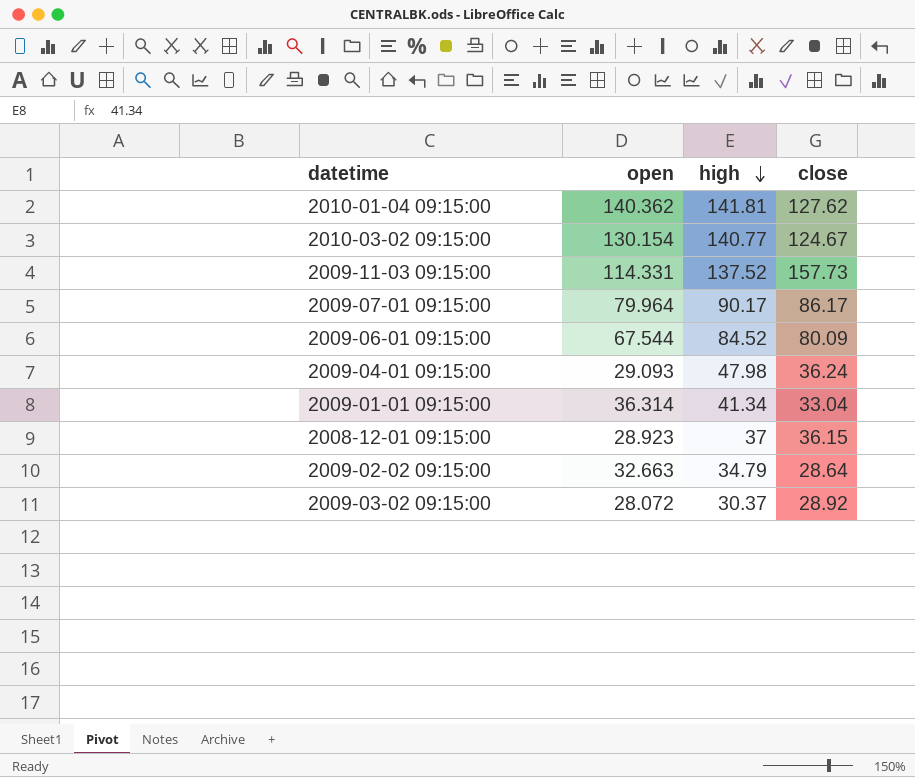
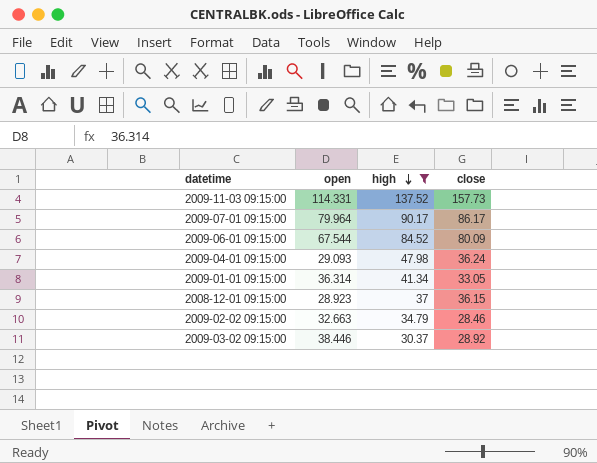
filter: none -> high <= 137.52
2009-01-01 09:15:00 | close: 33.04 -> 33.05
2009-02-02 09:15:00 | close: 28.64 -> 28.46
2009-03-02 09:15:00 | open: 28.072 -> 38.446

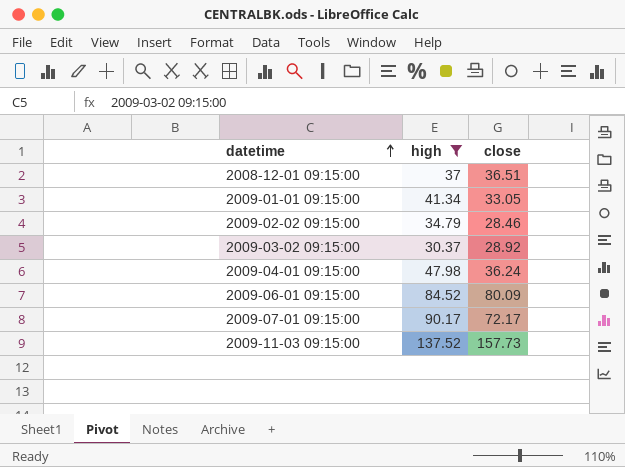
row order: high descending -> datetime ascending
column open | position: 2 -> none
2008-12-01 09:15:00 | close: 36.15 -> 36.51
2009-07-01 09:15:00 | close: 86.17 -> 72.17

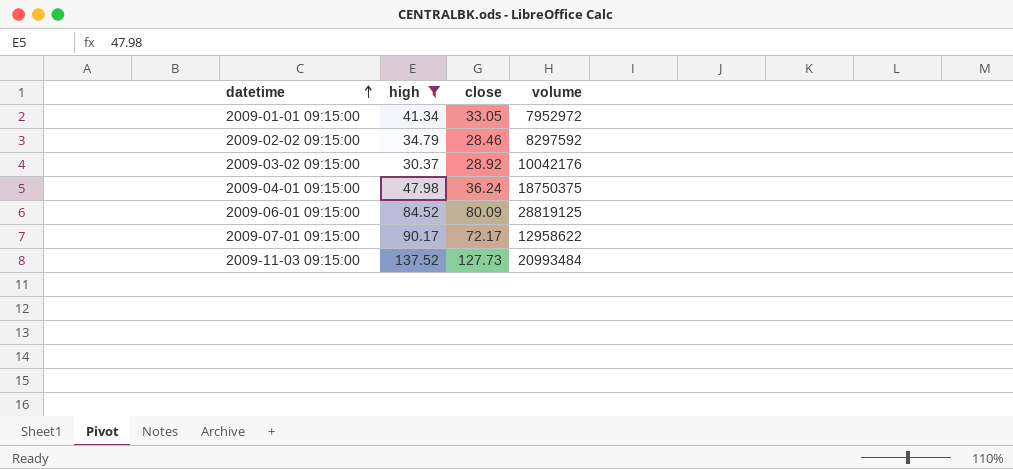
column volume | position: none -> 4
row 2008-12-01 09:15:00: 37 | 36.51 -> none
2009-11-03 09:15:00 | close: 157.73 -> 127.73

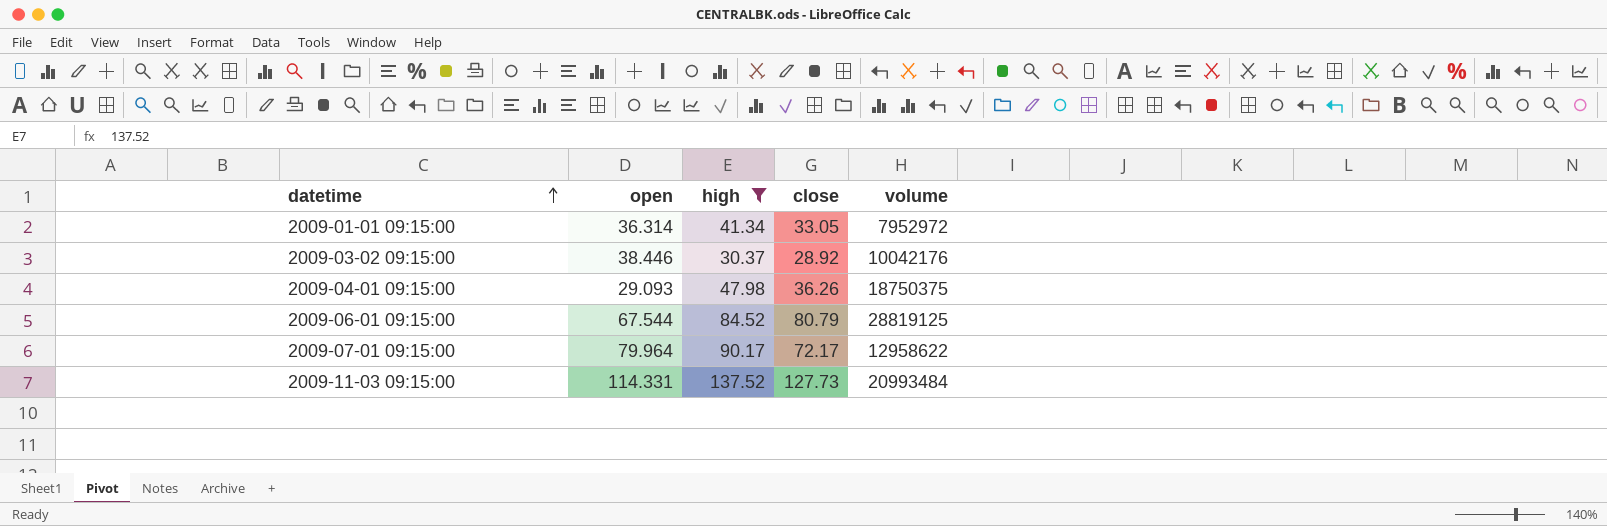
column open | position: none -> 2
row 2009-02-02 09:15:00: 34.79 | 28.46 | 8297592 -> none
2009-04-01 09:15:00 | close: 36.24 -> 36.26
2009-06-01 09:15:00 | close: 80.09 -> 80.79

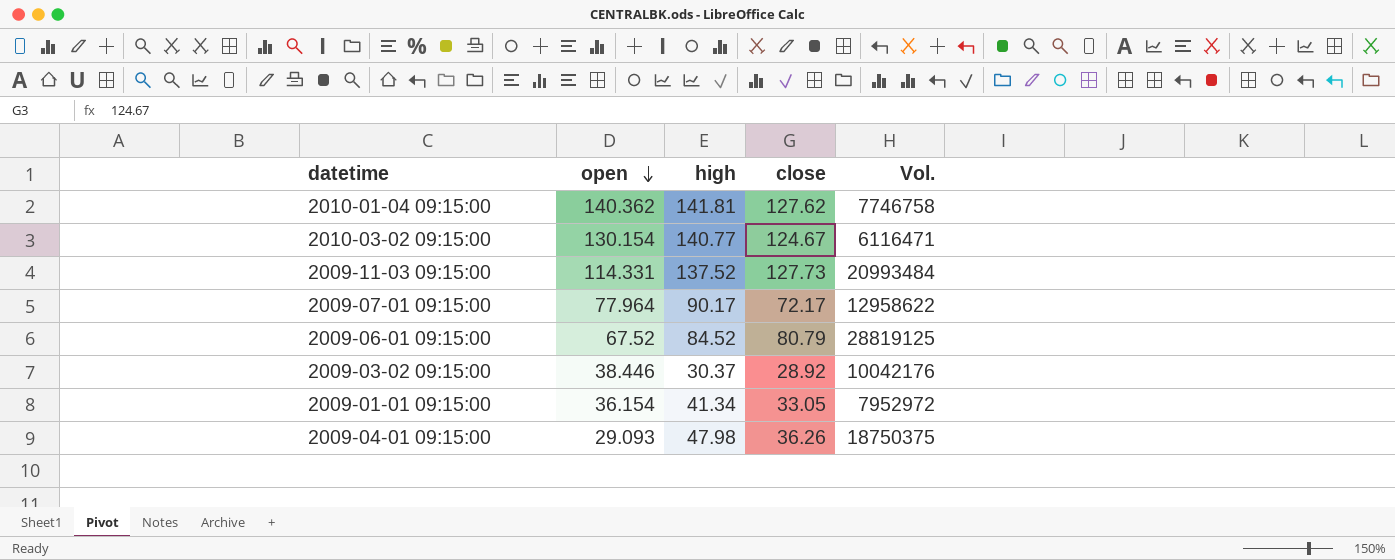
filter: high <= 137.52 -> none
row order: datetime ascending -> open descending
column name: volume -> Vol.
2009-07-01 09:15:00 | open: 79.964 -> 77.964
2009-06-01 09:15:00 | open: 67.544 -> 67.52
2009-01-01 09:15:00 | open: 36.314 -> 36.154

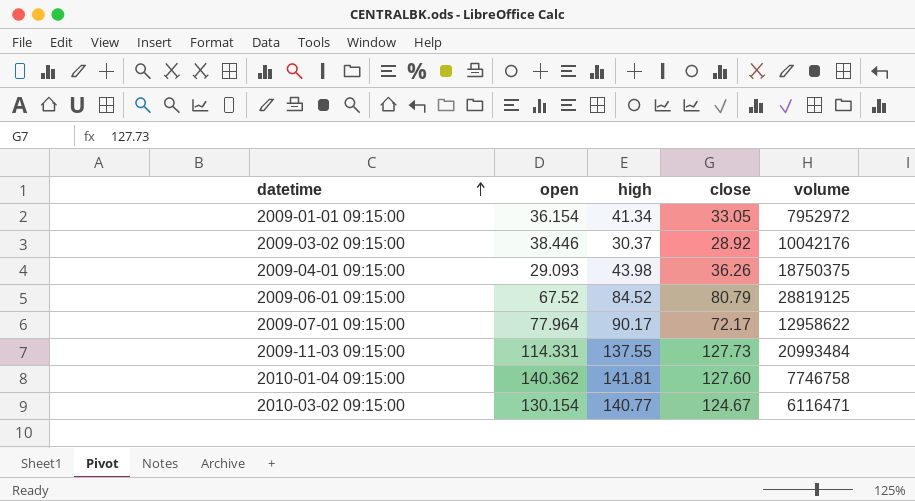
row order: open descending -> datetime ascending
column name: Vol. -> volume
2009-04-01 09:15:00 | high: 47.98 -> 43.98
2009-11-03 09:15:00 | high: 137.52 -> 137.55
2010-01-04 09:15:00 | close: 127.62 -> 127.60

